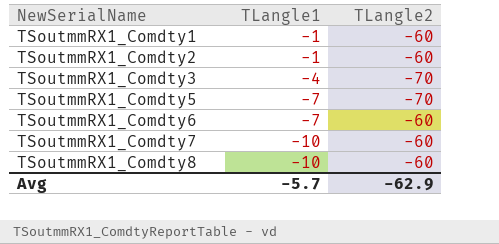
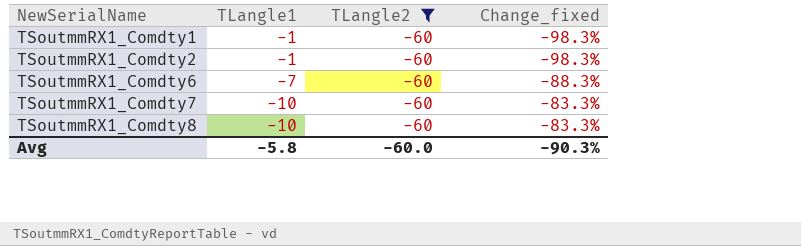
filter: none -> TLangle2 = -60
column Change_fixed | formula: none -> ([TLangle1] - [TLangle2]) / [TLangle2]
Avg | TLangle1: -5.7 -> -5.8
Avg | TLangle2: -62.9 -> -60.0

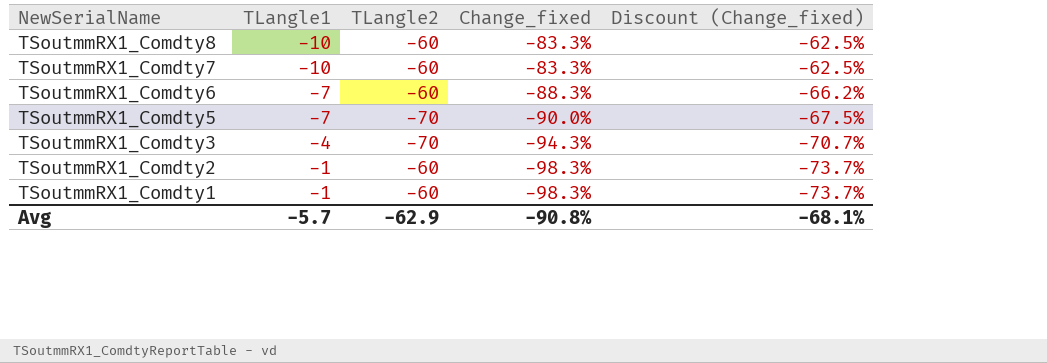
filter: TLangle2 = -60 -> none
row order: NewSerialName ascending -> NewSerialName descending
column Discount (Change_fixed) | formula: none -> [Change_fixed] * 0.75
Avg | TLangle1: -5.8 -> -5.7
Avg | TLangle2: -60.0 -> -62.9
Avg | Change_fixed: -90.3% -> -90.8%

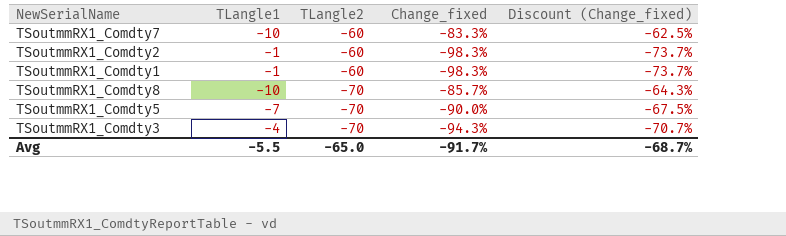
row order: NewSerialName descending -> TLangle2 descending
row TSoutmmRX1_Comdty6: -7 | -60 | -88.3% | -66.2% -> none
TSoutmmRX1_Comdty8 | TLangle2: -60 -> -70
TSoutmmRX1_Comdty8 | Change_fixed: -83.3% -> -85.7%
TSoutmmRX1_Comdty8 | Discount (Change_fixed): -62.5% -> -64.3%
Avg | TLangle1: -5.7 -> -5.5
Avg | TLangle2: -62.9 -> -65.0
Avg | Change_fixed: -90.8% -> -91.7%
Avg | Discount (Change_fixed): -68.1% -> -68.7%

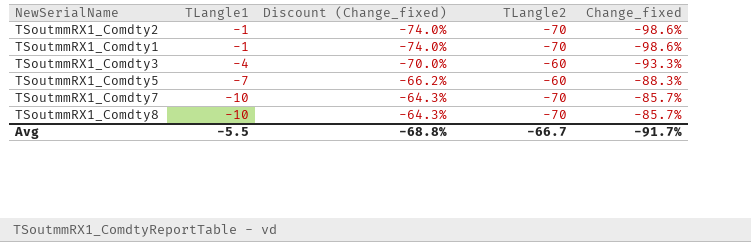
row order: TLangle2 descending -> TLangle1 descending
column Discount (Change_fixed) | position: 5 -> 3
TSoutmmRX1_Comdty2 | Discount (Change_fixed): -73.7% -> -74.0%
TSoutmmRX1_Comdty2 | TLangle2: -60 -> -70
TSoutmmRX1_Comdty2 | Change_fixed: -98.3% -> -98.6%
TSoutmmRX1_Comdty1 | Discount (Change_fixed): -73.7% -> -74.0%
TSoutmmRX1_Comdty1 | TLangle2: -60 -> -70
TSoutmmRX1_Comdty1 | Change_fixed: -98.3% -> -98.6%
TSoutmmRX1_Comdty3 | Discount (Change_fixed): -70.7% -> -70.0%
TSoutmmRX1_Comdty3 | TLangle2: -70 -> -60
TSoutmmRX1_Comdty3 | Change_fixed: -94.3% -> -93.3%
TSoutmmRX1_Comdty5 | Discount (Change_fixed): -67.5% -> -66.2%
TSoutmmRX1_Comdty5 | TLangle2: -70 -> -60
TSoutmmRX1_Comdty5 | Change_fixed: -90.0% -> -88.3%
TSoutmmRX1_Comdty7 | Discount (Change_fixed): -62.5% -> -64.3%
TSoutmmRX1_Comdty7 | TLangle2: -60 -> -70
TSoutmmRX1_Comdty7 | Change_fixed: -83.3% -> -85.7%
Avg | Discount (Change_fixed): -68.7% -> -68.8%
Avg | TLangle2: -65.0 -> -66.7

